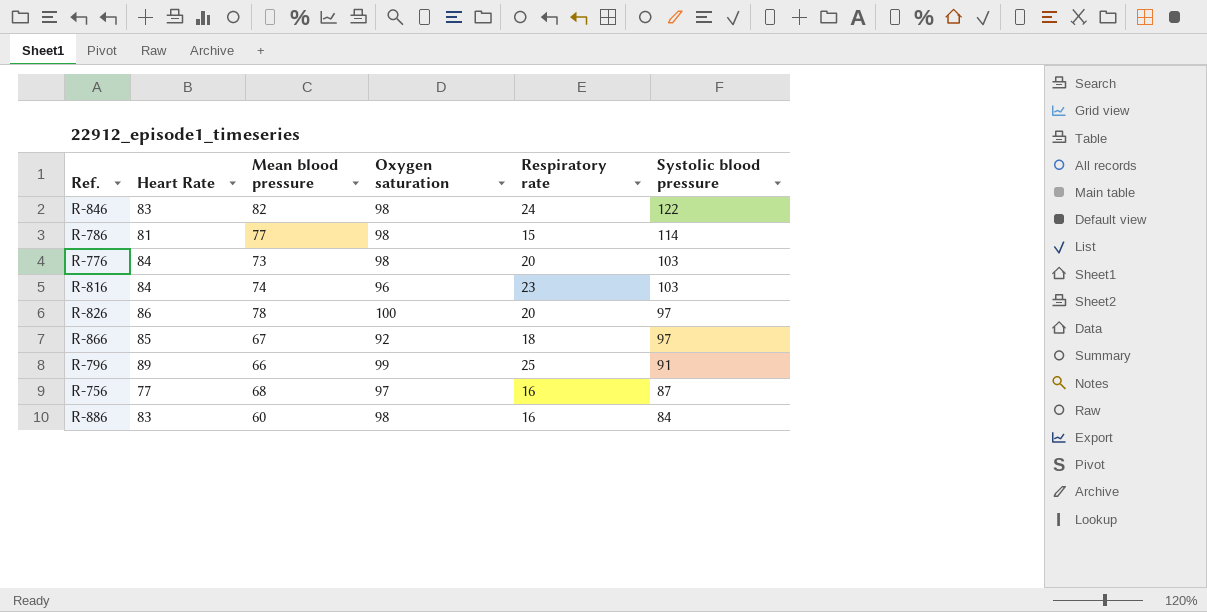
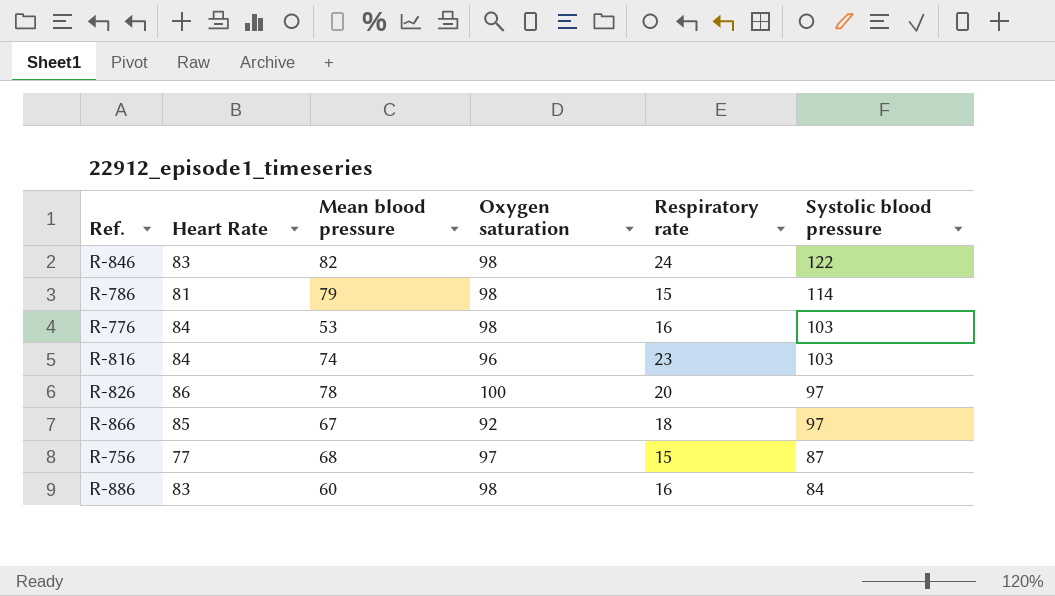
row R-796: 89 | 66 | 99 | 25 | 91 -> none
R-786 | Mean blood pressure: 77 -> 79
R-776 | Mean blood pressure: 73 -> 53
R-776 | Respiratory rate: 20 -> 16
R-756 | Respiratory rate: 16 -> 15

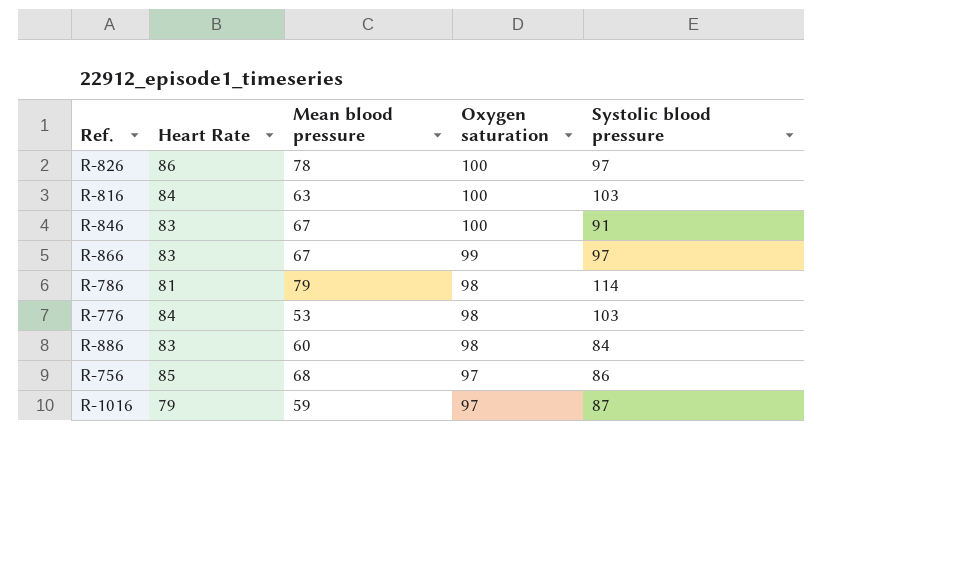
row order: Systolic blood pressure descending -> Oxygen saturation descending
column Respiratory rate | position: 5 -> none
R-816 | Mean blood pressure: 74 -> 63
R-816 | Oxygen saturation: 96 -> 100
R-846 | Mean blood pressure: 82 -> 67
R-846 | Oxygen saturation: 98 -> 100
R-846 | Systolic blood pressure: 122 -> 91
R-866 | Heart Rate: 85 -> 83
R-866 | Oxygen saturation: 92 -> 99
R-756 | Heart Rate: 77 -> 85
R-756 | Systolic blood pressure: 87 -> 86
row R-1016: none -> 79 | 59 | 97 | 87

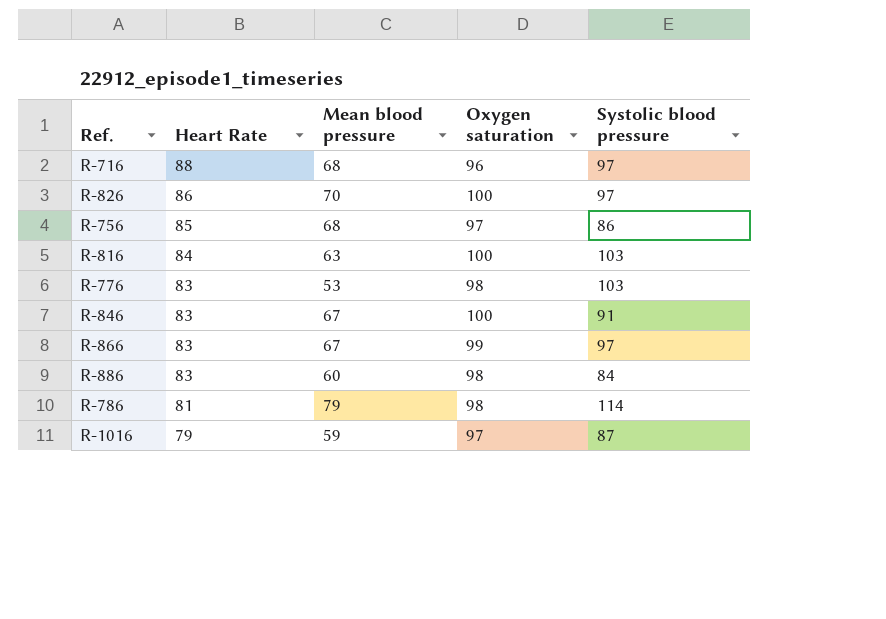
row order: Oxygen saturation descending -> Heart Rate descending
row R-716: none -> 88 | 68 | 96 | 97
R-826 | Mean blood pressure: 78 -> 70
R-776 | Heart Rate: 84 -> 83

